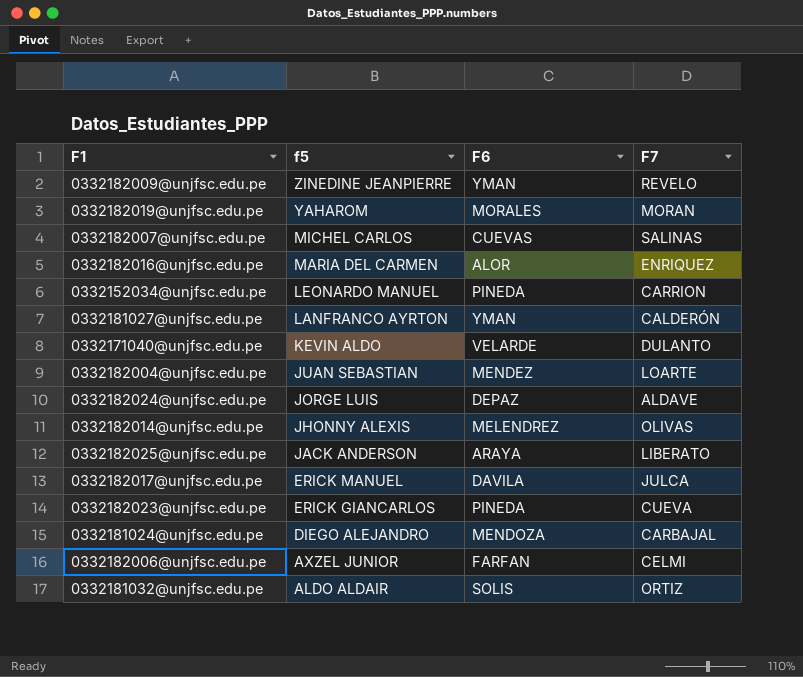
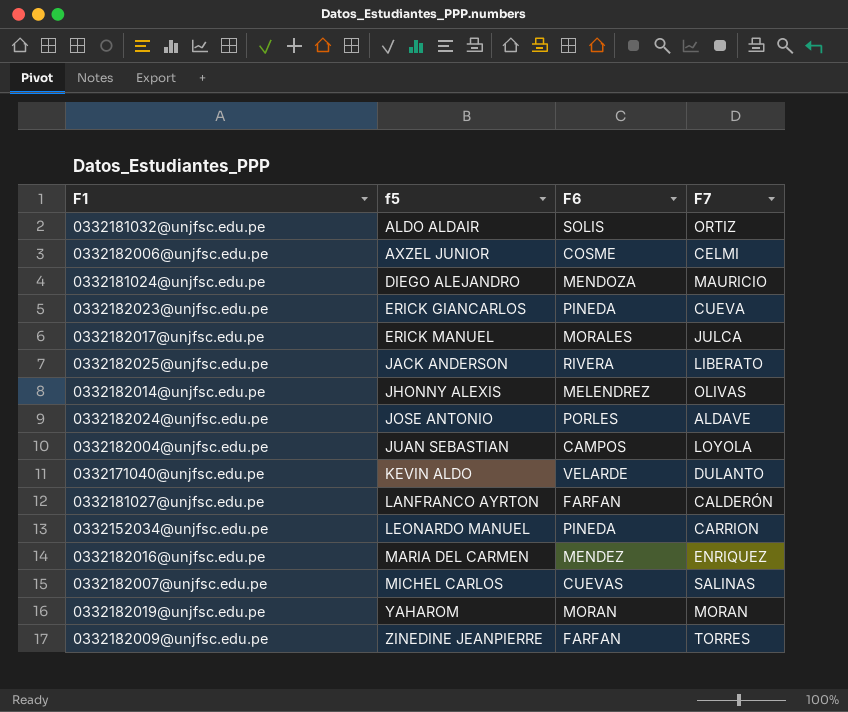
row order: f5 descending -> f5 ascending
0332182006@unjfsc.edu.pe | F6: FARFAN -> COSME
0332181024@unjfsc.edu.pe | F7: CARBAJAL -> MAURICIO
0332182017@unjfsc.edu.pe | F6: DAVILA -> MORALES
0332182025@unjfsc.edu.pe | F6: ARAYA -> RIVERA
0332182024@unjfsc.edu.pe | f5: JORGE LUIS -> JOSE ANTONIO
0332182024@unjfsc.edu.pe | F6: DEPAZ -> PORLES
0332182004@unjfsc.edu.pe | F6: MENDEZ -> CAMPOS
0332182004@unjfsc.edu.pe | F7: LOARTE -> LOYOLA
0332181027@unjfsc.edu.pe | F6: YMAN -> FARFAN
0332182016@unjfsc.edu.pe | F6: ALOR -> MENDEZ
0332182019@unjfsc.edu.pe | F6: MORALES -> MORAN
0332182009@unjfsc.edu.pe | F6: YMAN -> FARFAN
0332182009@unjfsc.edu.pe | F7: REVELO -> TORRES

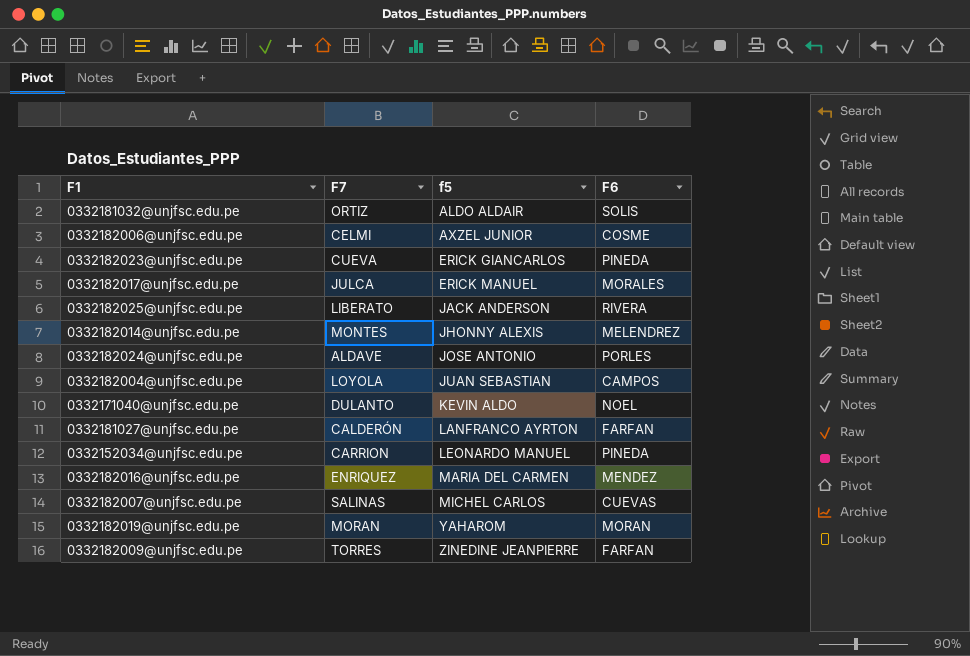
column F7 | position: 4 -> 2
row 0332181024@unjfsc.edu.pe: DIEGO ALEJANDRO | MENDOZA | MAURICIO -> none
0332182014@unjfsc.edu.pe | F7: OLIVAS -> MONTES
0332171040@unjfsc.edu.pe | F6: VELARDE -> NOEL

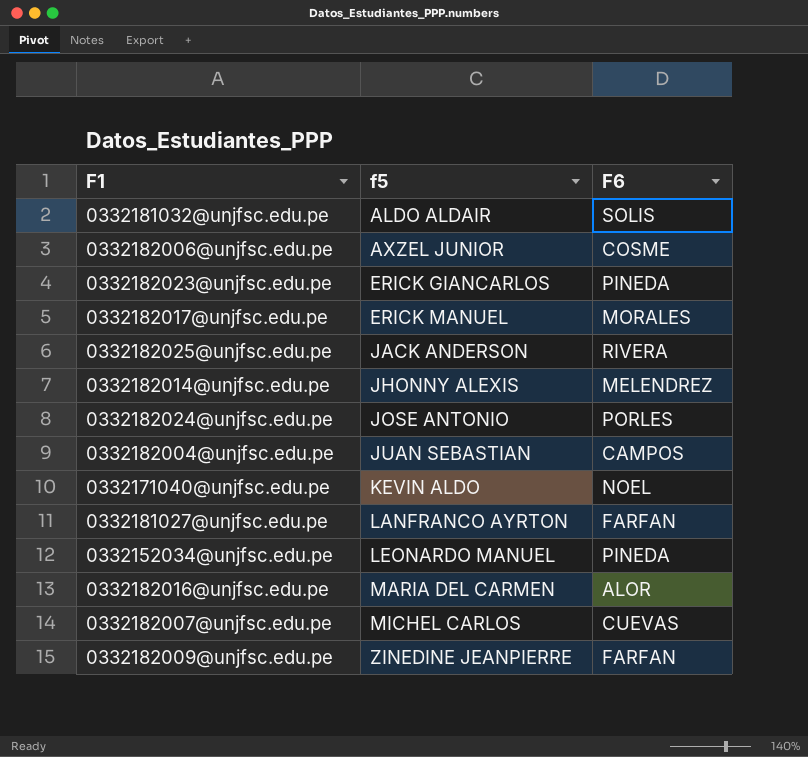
column F7 | position: 2 -> none
row 0332182019@unjfsc.edu.pe: MORAN | YAHAROM | MORAN -> none
0332182016@unjfsc.edu.pe | F6: MENDEZ -> ALOR

